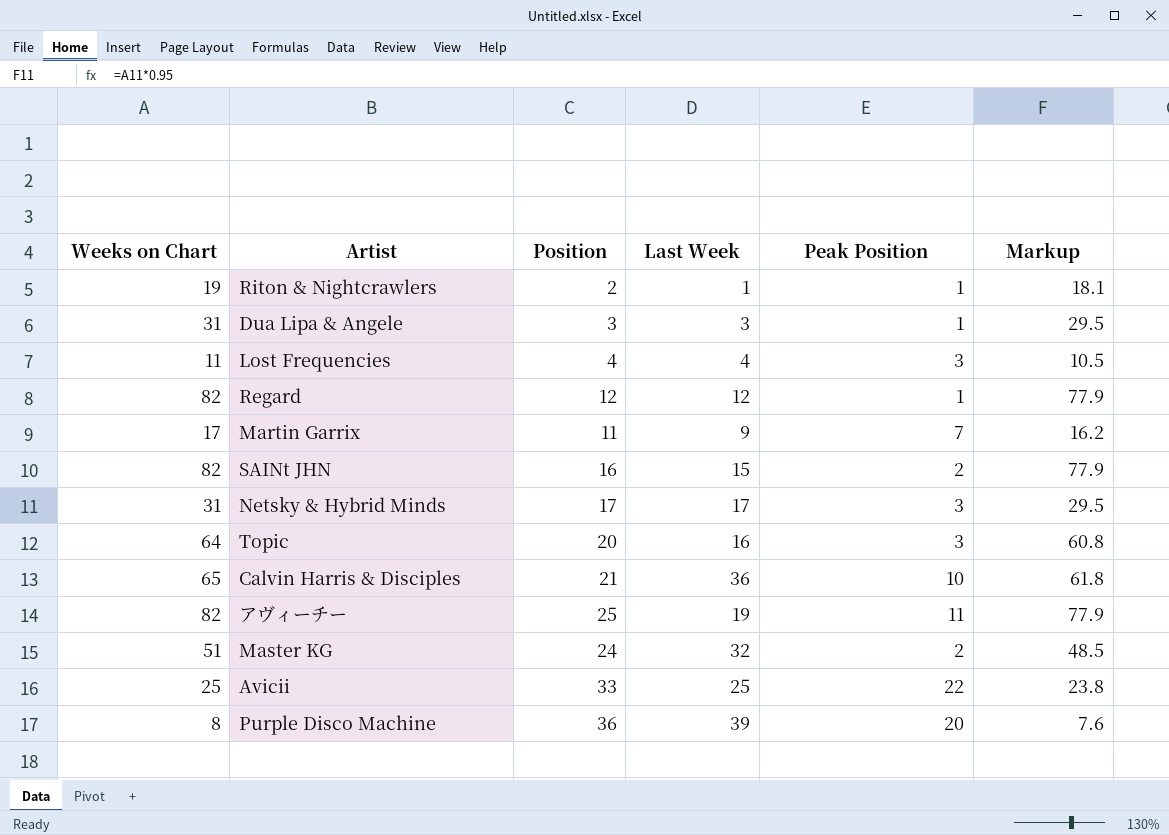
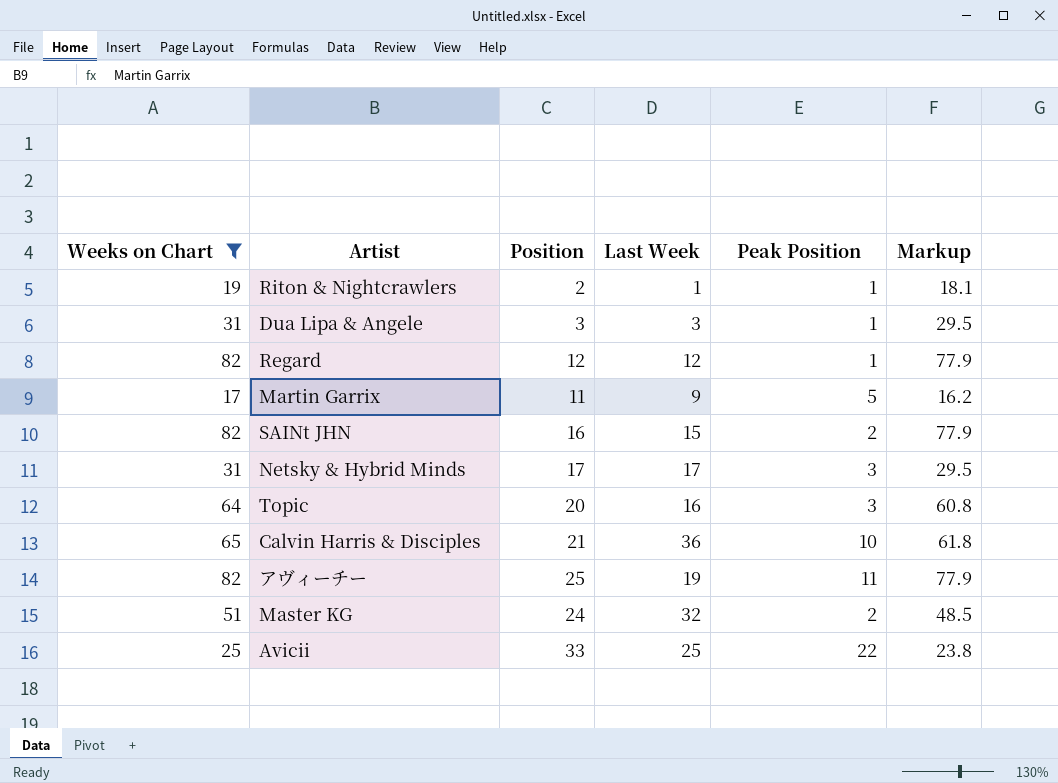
filter: none -> Weeks on Chart >= 17
Martin Garrix | Peak Position: 7 -> 5

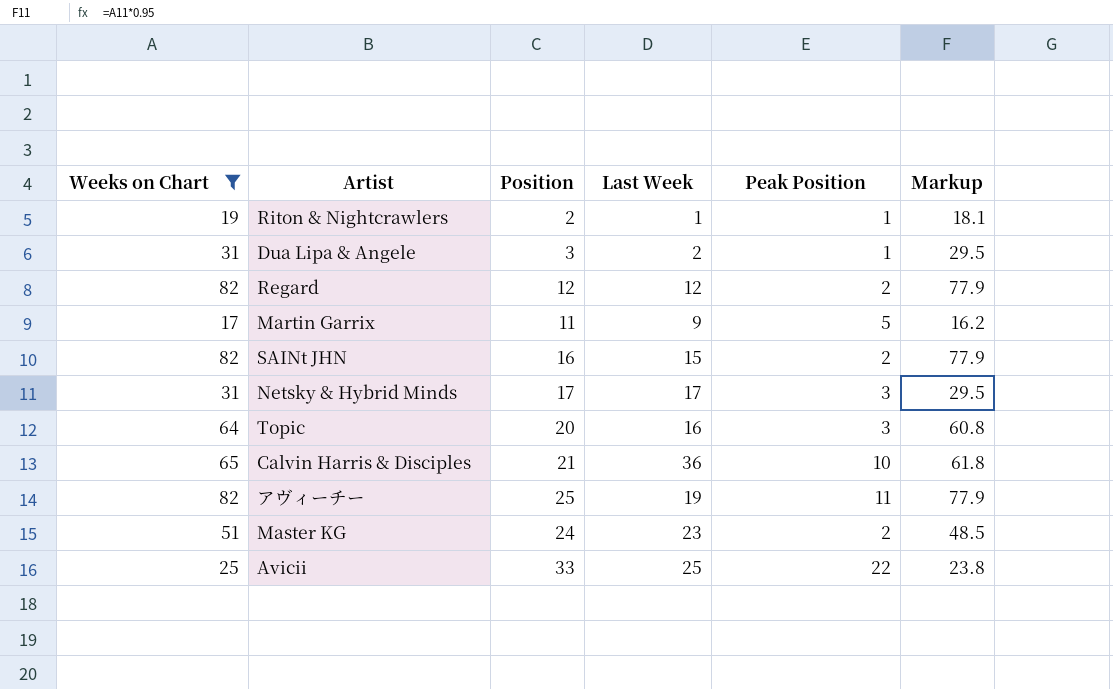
Dua Lipa & Angele | Last Week: 3 -> 2
Regard | Peak Position: 1 -> 2
Master KG | Last Week: 32 -> 23

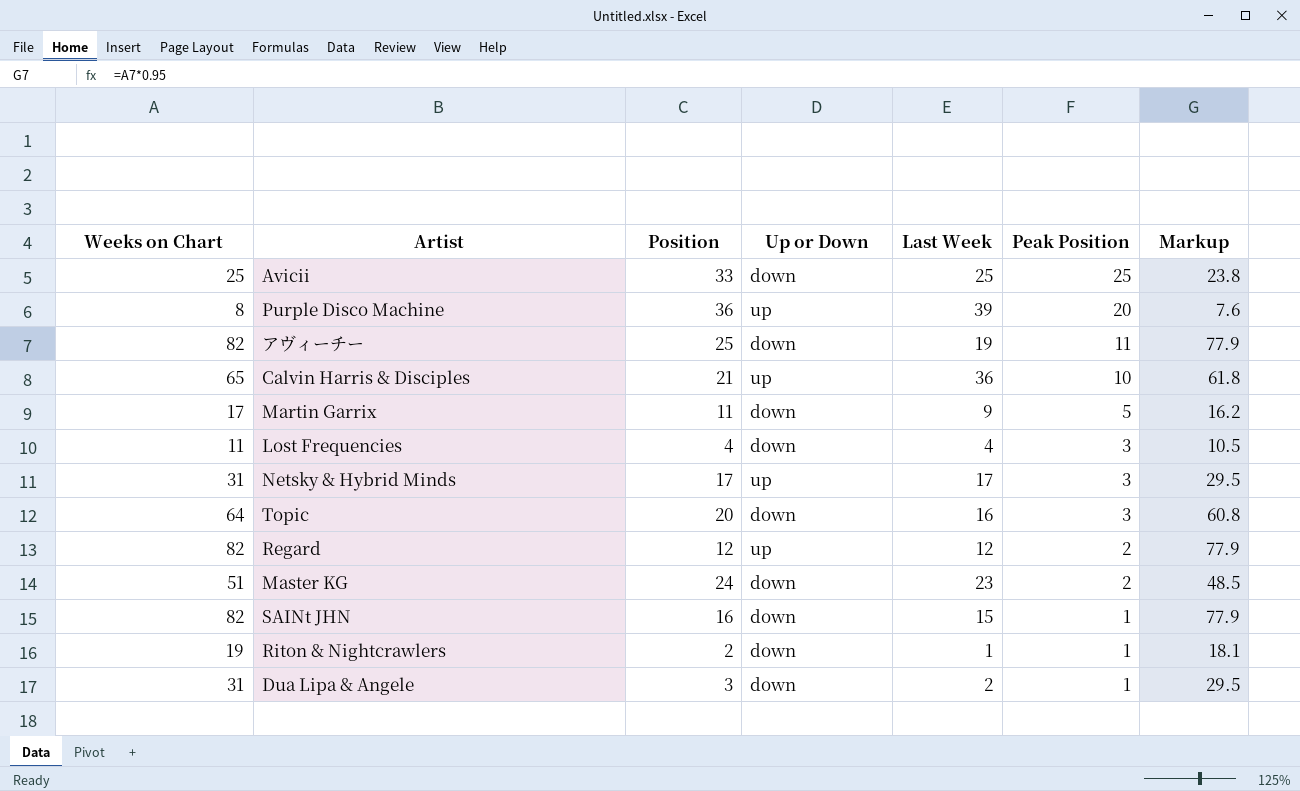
filter: Weeks on Chart >= 17 -> none
row order: none -> Peak Position descending
column Up or Down | position: none -> 4
Avicii | Peak Position: 22 -> 25
SAINt JHN | Peak Position: 2 -> 1

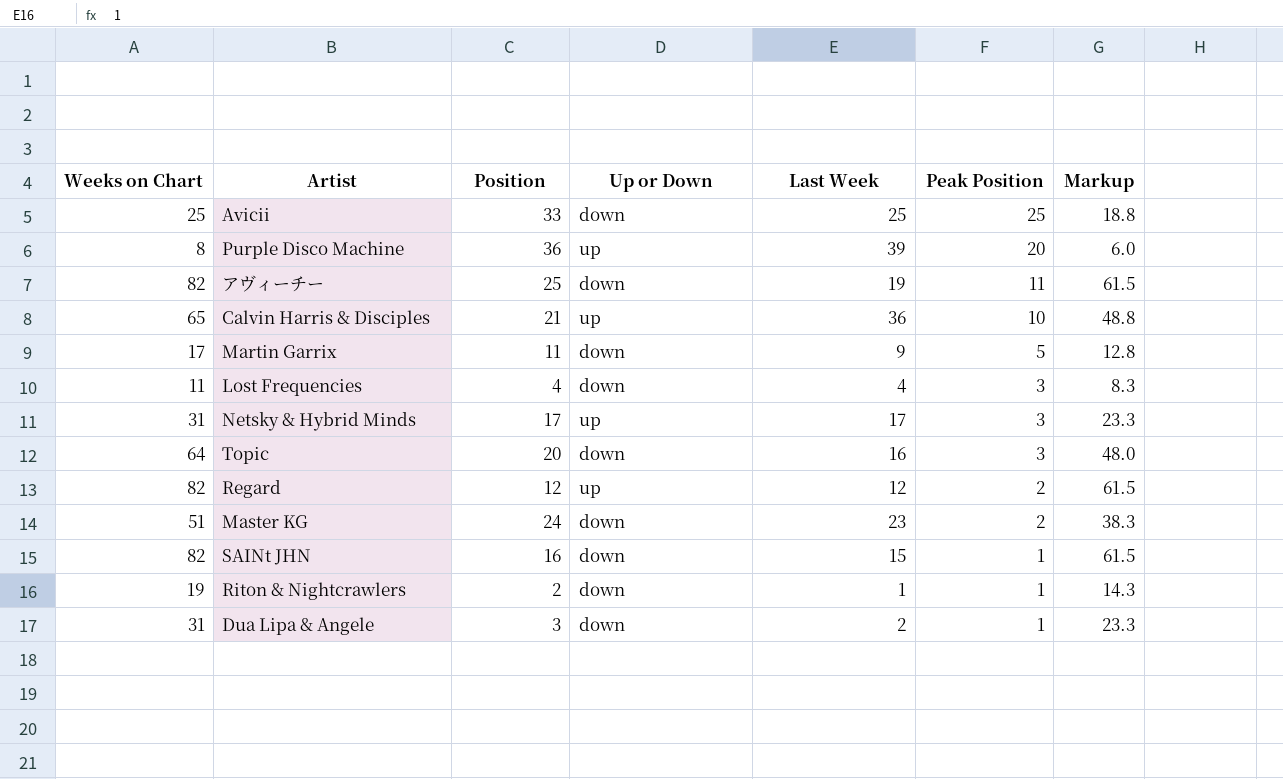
column Markup | formula: [Weeks on Chart] * 0.95 -> [Weeks on Chart] * 0.75

